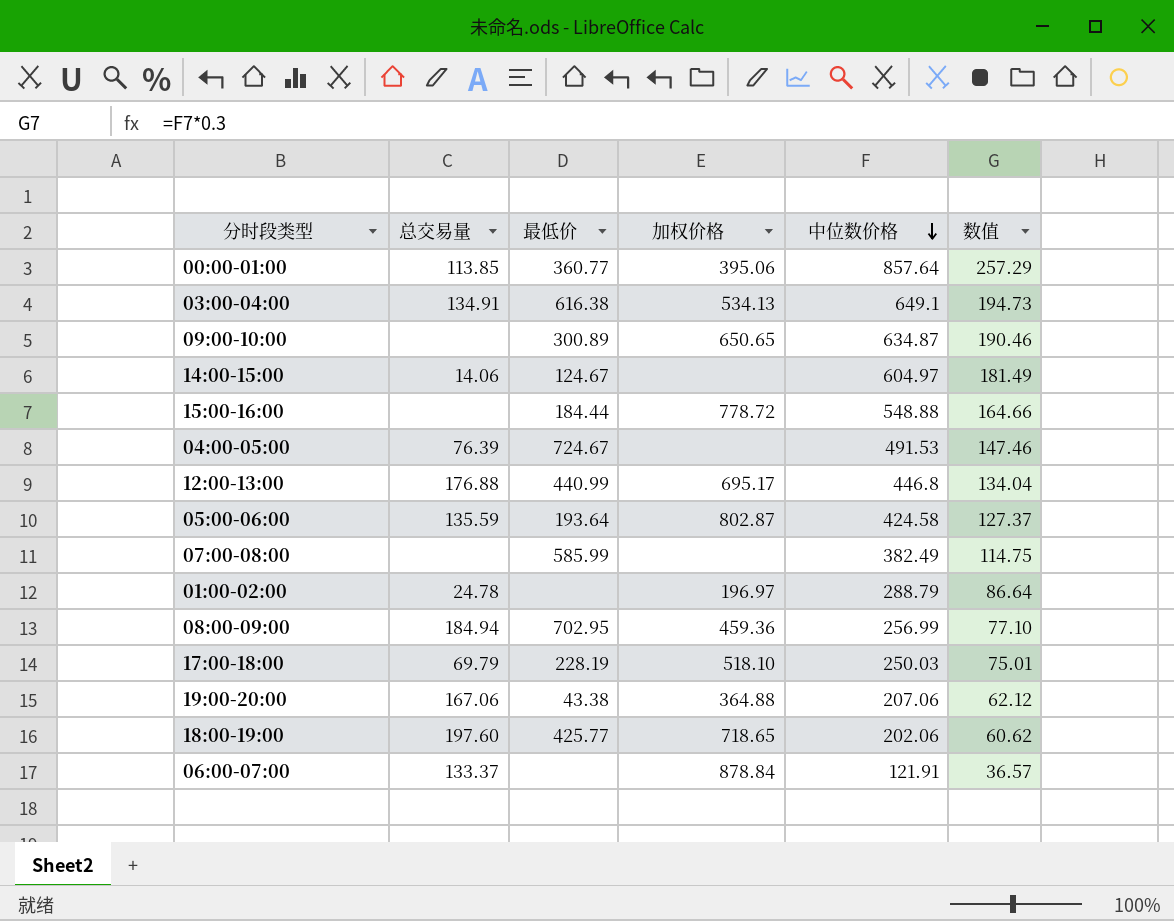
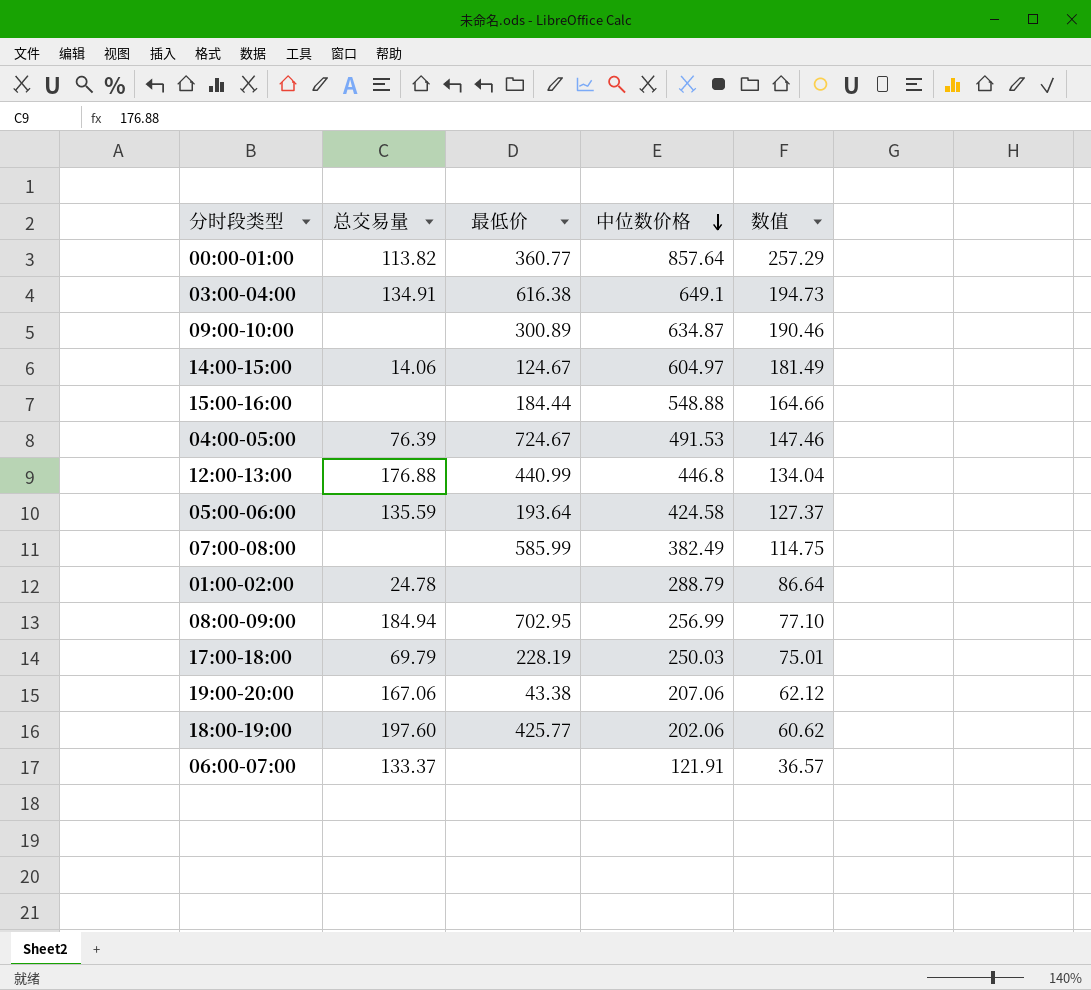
column 加权价格 | position: 4 -> none
00:00-01:00 | 总交易量: 113.85 -> 113.82

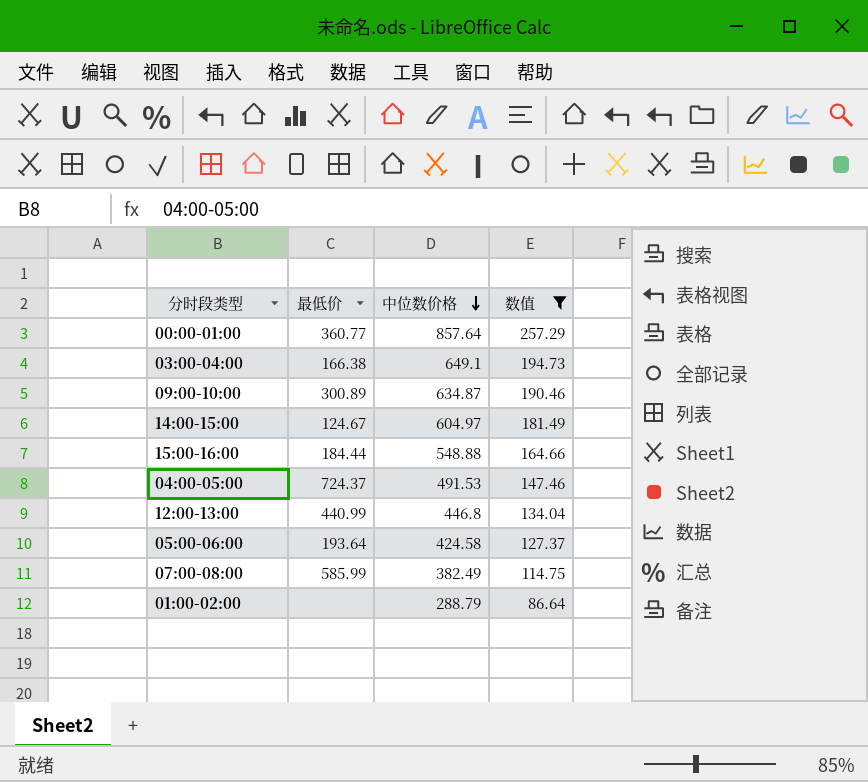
filter: none -> 数值 >= 86.64
column 总交易量 | position: 2 -> none
03:00-04:00 | 最低价: 616.38 -> 166.38
04:00-05:00 | 最低价: 724.67 -> 724.37

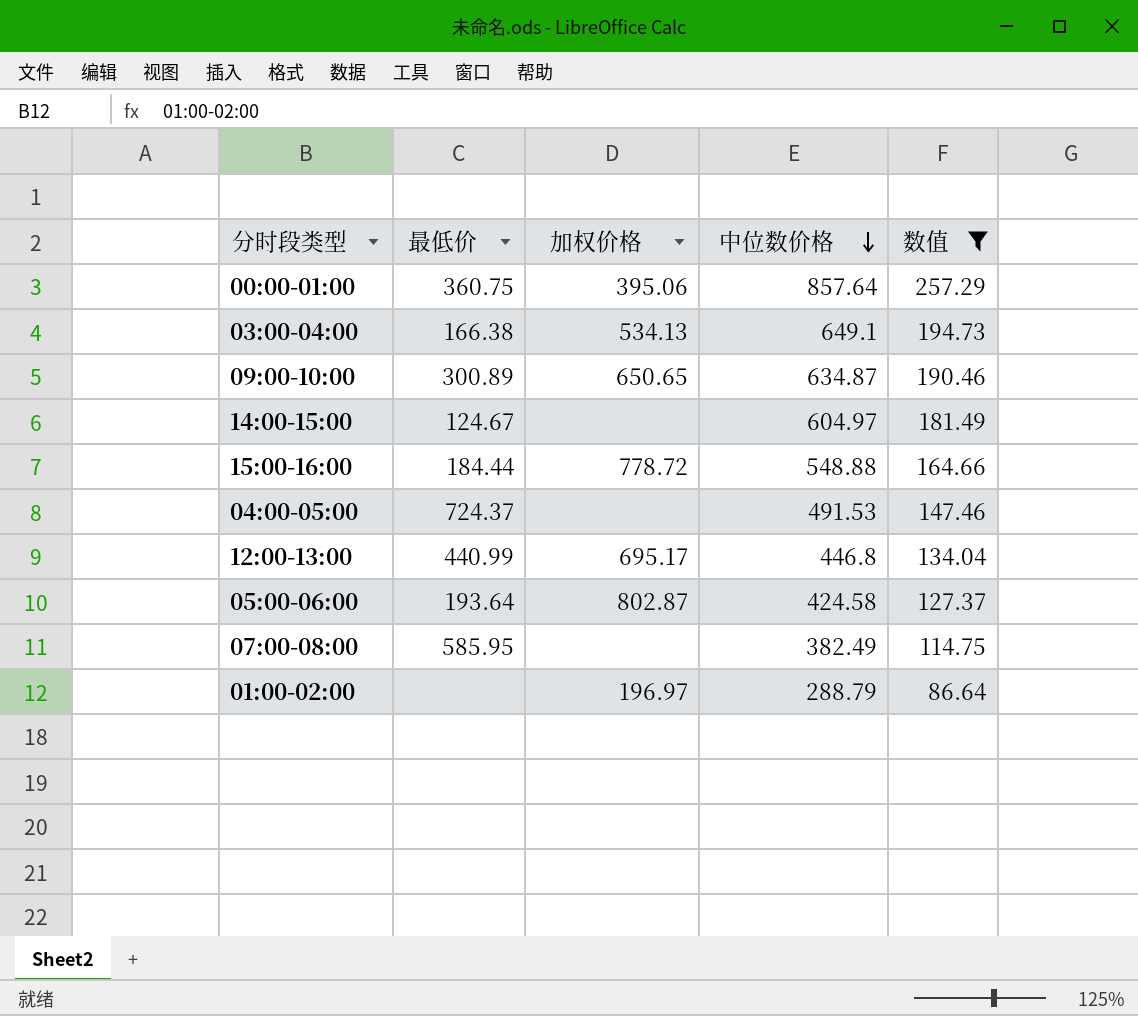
column 加权价格 | position: none -> 3
00:00-01:00 | 最低价: 360.77 -> 360.75
07:00-08:00 | 最低价: 585.99 -> 585.95

